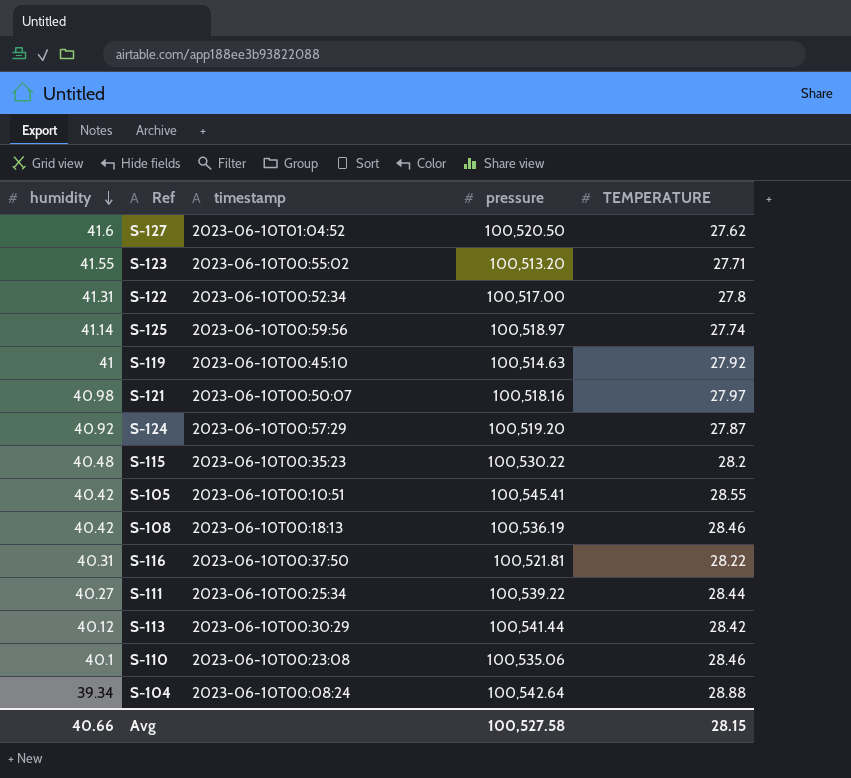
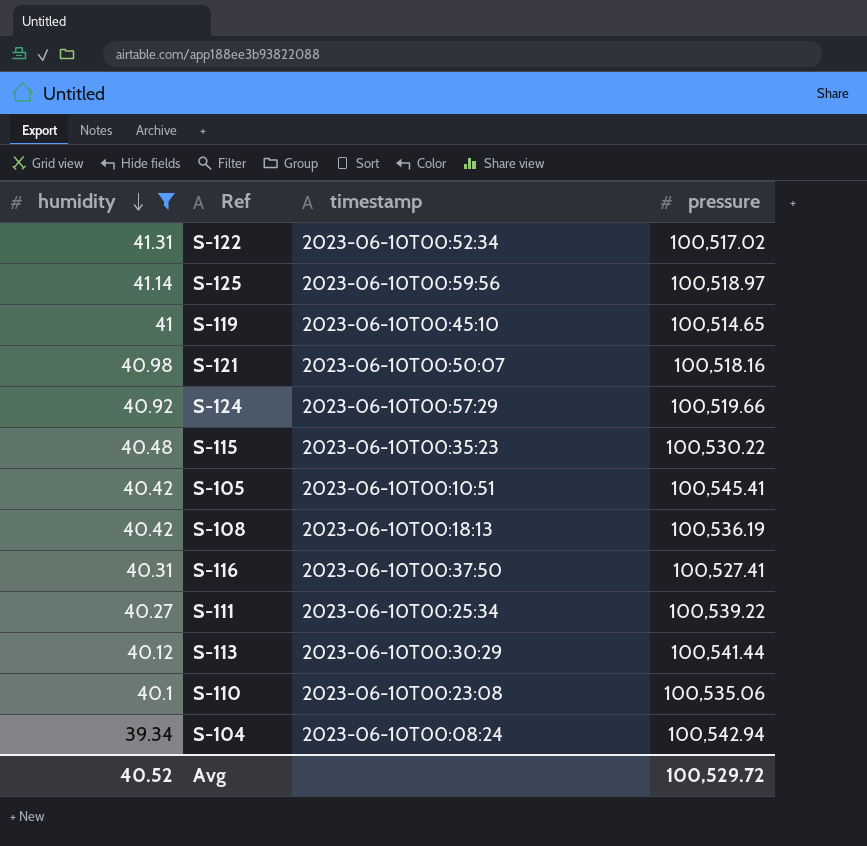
filter: none -> humidity <= 41.31
column TEMPERATURE | position: 5 -> none
S-122 | pressure: 100,517.00 -> 100,517.02
S-119 | pressure: 100,514.63 -> 100,514.65
S-124 | pressure: 100,519.20 -> 100,519.66
S-116 | pressure: 100,521.81 -> 100,527.41
S-104 | pressure: 100,542.64 -> 100,542.94
Avg | humidity: 40.66 -> 40.52
Avg | pressure: 100,527.58 -> 100,529.72

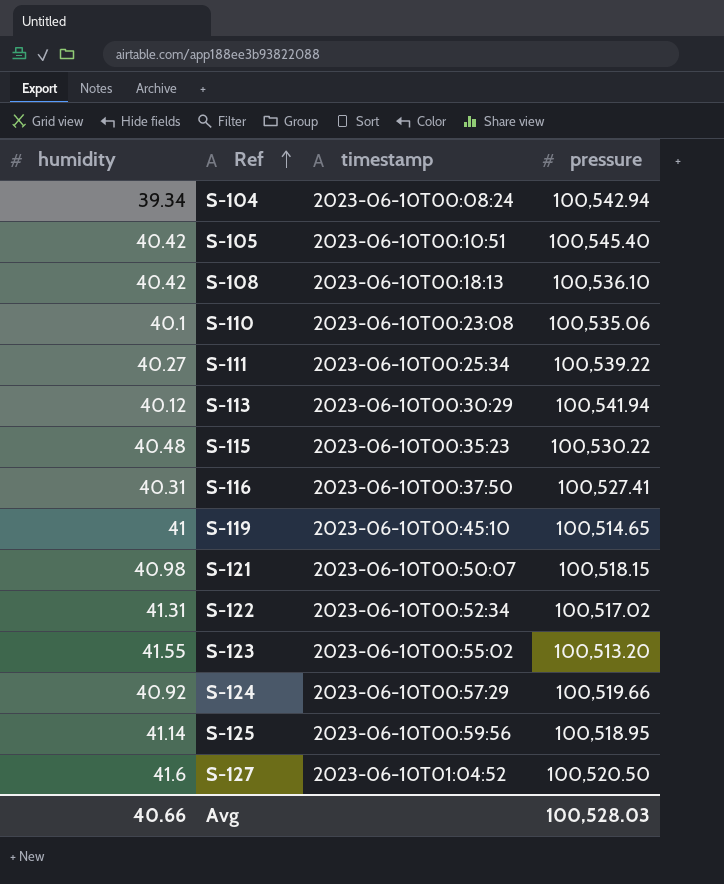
filter: humidity <= 41.31 -> none
row order: humidity descending -> Ref ascending
S-105 | pressure: 100,545.41 -> 100,545.40
S-108 | pressure: 100,536.19 -> 100,536.10
S-113 | pressure: 100,541.44 -> 100,541.94
S-121 | pressure: 100,518.16 -> 100,518.15
S-125 | pressure: 100,518.97 -> 100,518.95
Avg | humidity: 40.52 -> 40.66
Avg | pressure: 100,529.72 -> 100,528.03

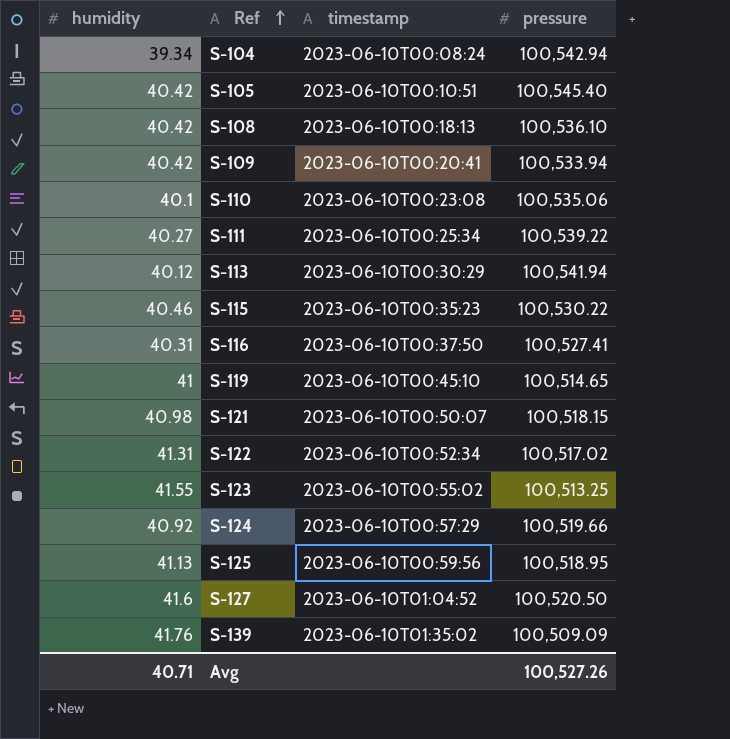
row S-109: none -> 40.42 | 2023-06-10T00:20:41 | 100,533.94
S-115 | humidity: 40.48 -> 40.46
S-123 | pressure: 100,513.20 -> 100,513.25
S-125 | humidity: 41.14 -> 41.13
row S-139: none -> 41.76 | 2023-06-10T01:35:02 | 100,509.09
Avg | humidity: 40.66 -> 40.71
Avg | pressure: 100,528.03 -> 100,527.26

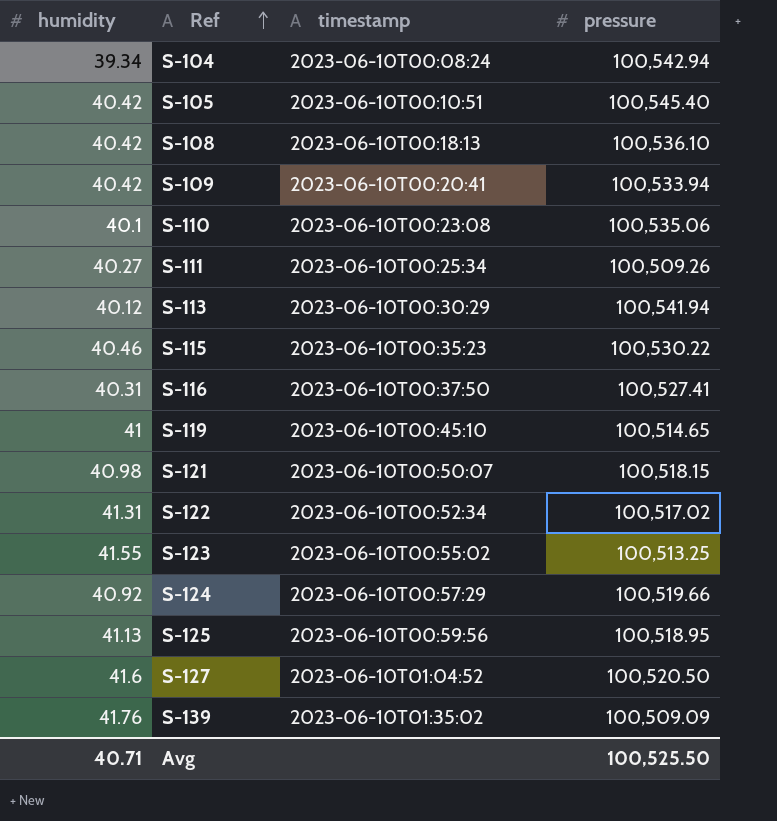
S-111 | pressure: 100,539.22 -> 100,509.26
Avg | pressure: 100,527.26 -> 100,525.50

